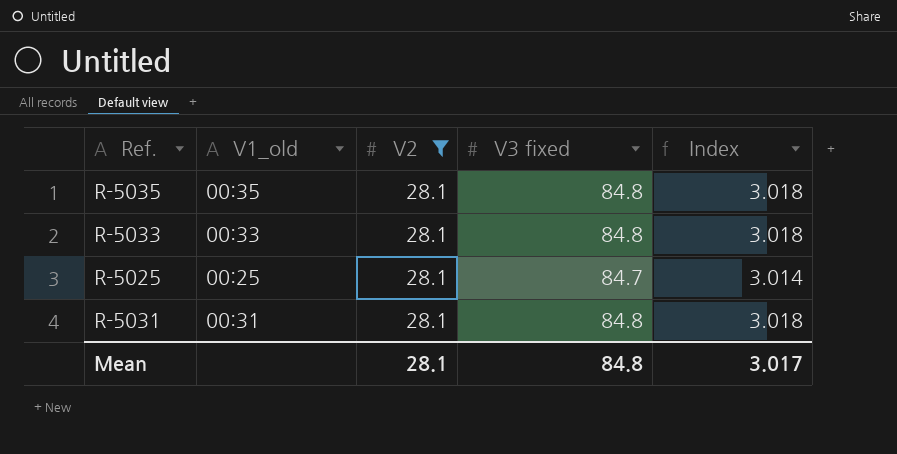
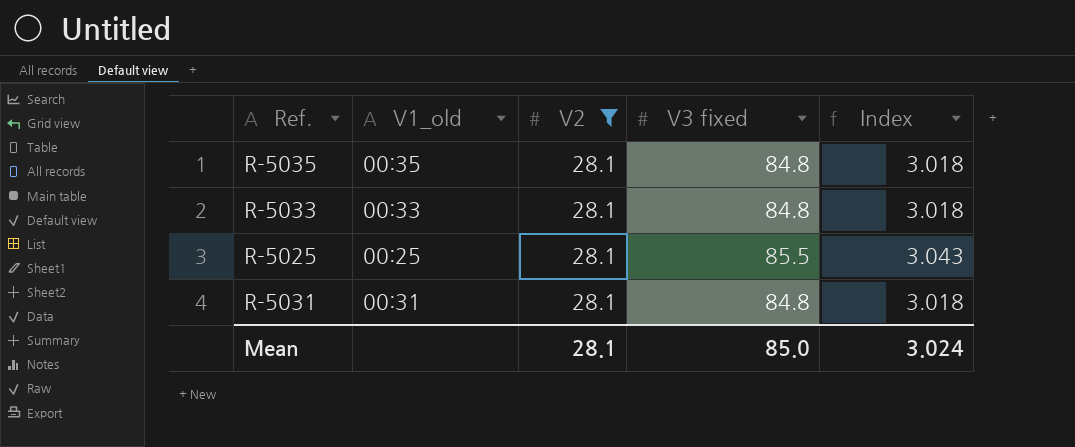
R-5025 | V3 fixed: 84.7 -> 85.5
R-5025 | Index: 3.014 -> 3.043
Mean | V3 fixed: 84.8 -> 85.0
Mean | Index: 3.017 -> 3.024

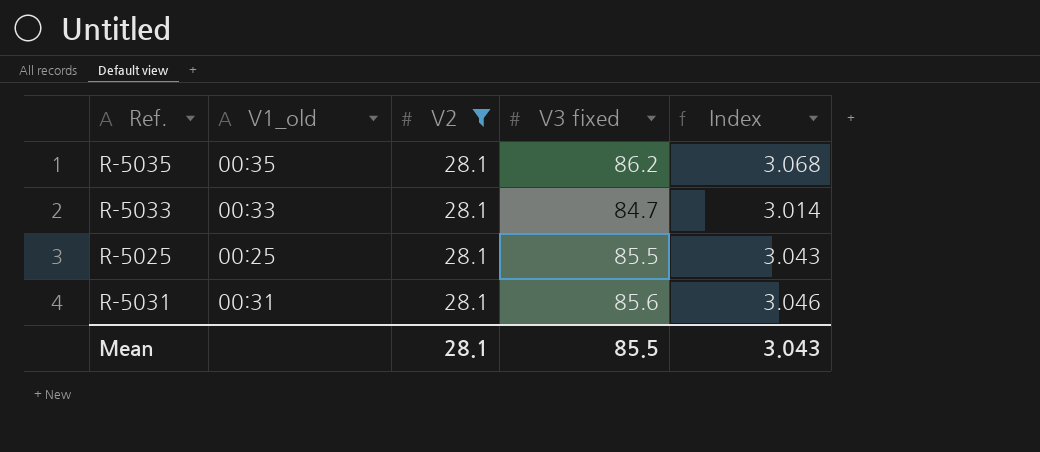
R-5035 | V3 fixed: 84.8 -> 86.2
R-5035 | Index: 3.018 -> 3.068
R-5033 | V3 fixed: 84.8 -> 84.7
R-5033 | Index: 3.018 -> 3.014
R-5031 | V3 fixed: 84.8 -> 85.6
R-5031 | Index: 3.018 -> 3.046
Mean | V3 fixed: 85.0 -> 85.5
Mean | Index: 3.024 -> 3.043

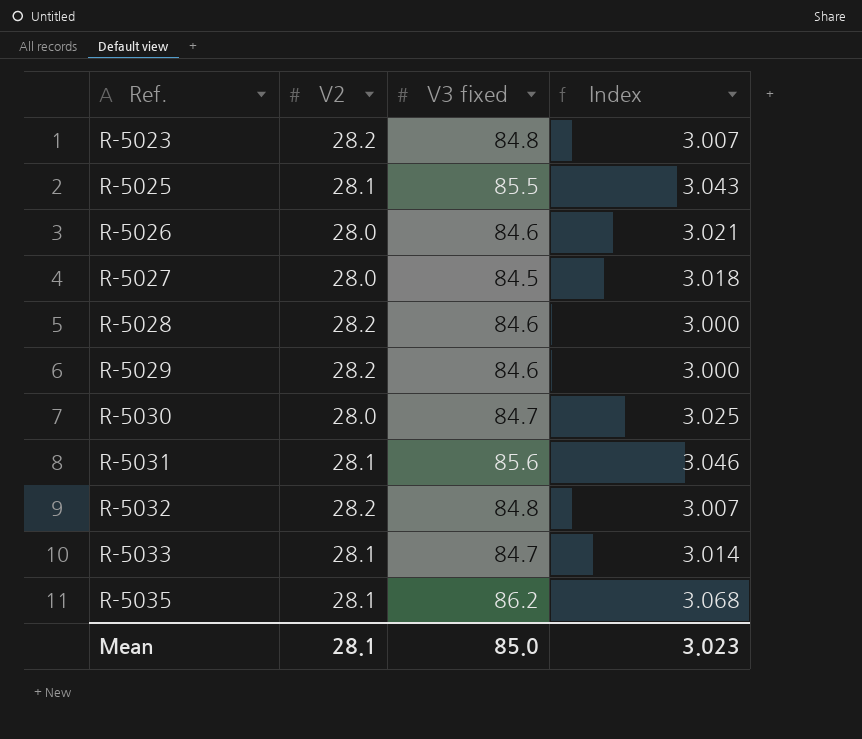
filter: V2 = 28.1 -> none
row order: none -> Ref. ascending
column V1_old | position: 2 -> none
Mean | V3 fixed: 85.5 -> 85.0
Mean | Index: 3.043 -> 3.023

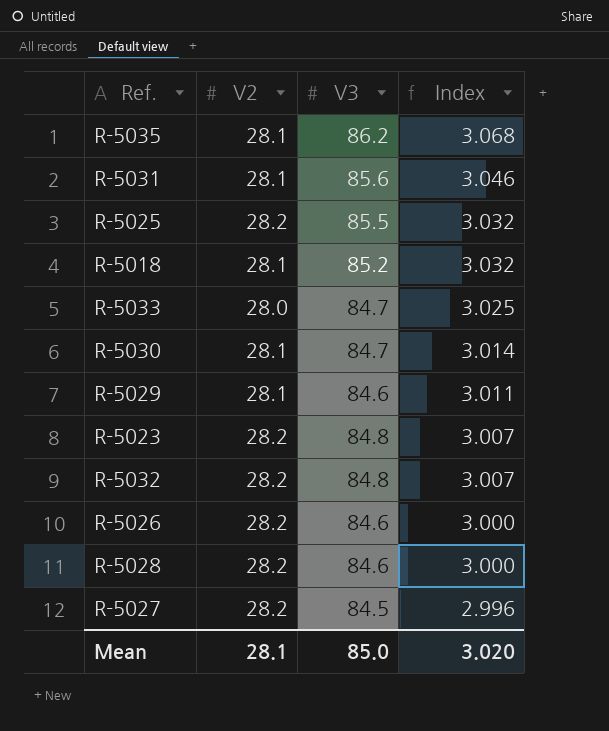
row order: Ref. ascending -> Index descending
column name: V3 fixed -> V3
R-5025 | V2: 28.1 -> 28.2
R-5025 | Index: 3.043 -> 3.032
row R-5018: none -> 28.1 | 85.2 | 3.032
R-5033 | V2: 28.1 -> 28.0
R-5033 | Index: 3.014 -> 3.025
R-5030 | V2: 28.0 -> 28.1
R-5030 | Index: 3.025 -> 3.014
R-5029 | V2: 28.2 -> 28.1
R-5029 | Index: 3.000 -> 3.011
R-5026 | V2: 28.0 -> 28.2
R-5026 | Index: 3.021 -> 3.000
R-5027 | V2: 28.0 -> 28.2
R-5027 | Index: 3.018 -> 2.996
Mean | Index: 3.023 -> 3.020

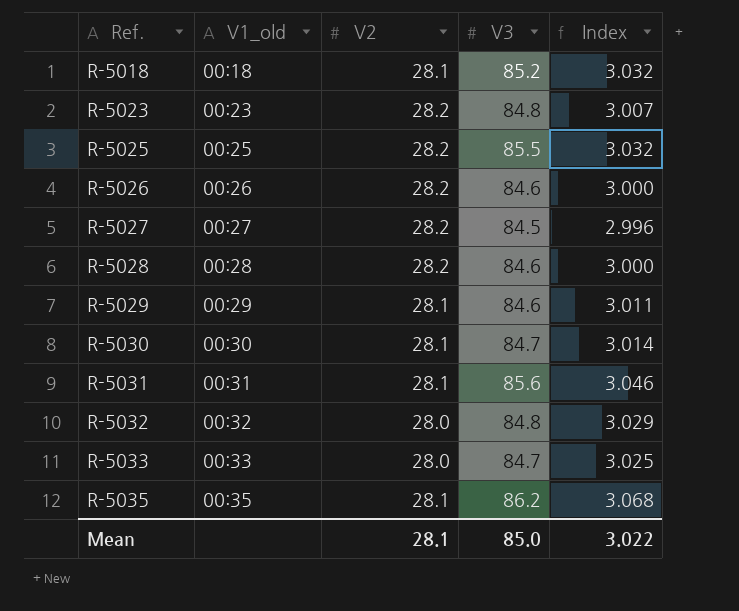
row order: Index descending -> Ref. ascending
column V1_old | position: none -> 2
R-5032 | V2: 28.2 -> 28.0
R-5032 | Index: 3.007 -> 3.029
Mean | Index: 3.020 -> 3.022

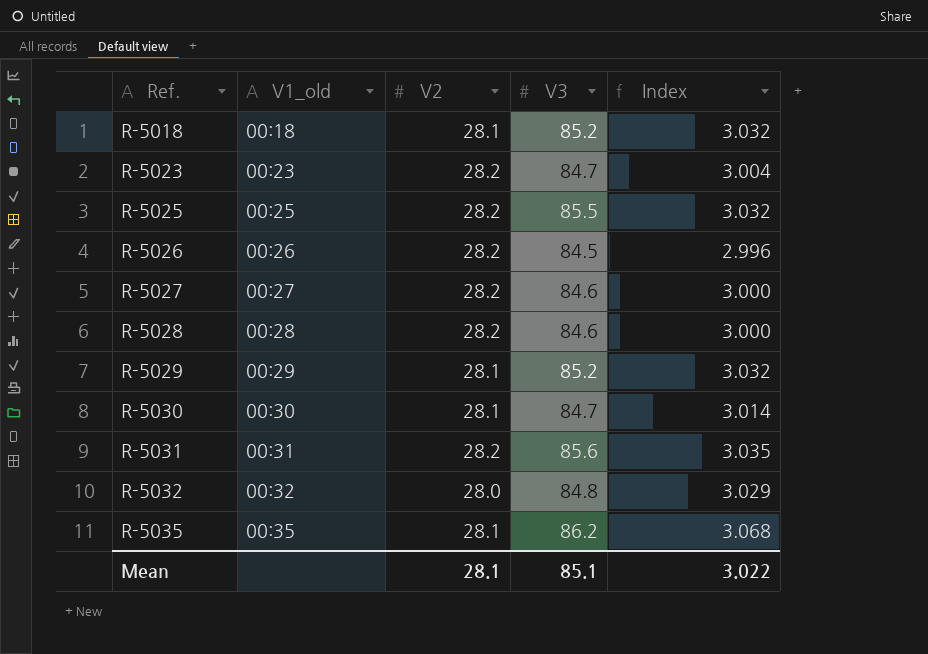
row R-5033: 00:33 | 28.0 | 84.7 | 3.025 -> none
R-5023 | V3: 84.8 -> 84.7
R-5023 | Index: 3.007 -> 3.004
R-5026 | V3: 84.6 -> 84.5
R-5026 | Index: 3.000 -> 2.996
R-5027 | V3: 84.5 -> 84.6
R-5027 | Index: 2.996 -> 3.000
R-5029 | V3: 84.6 -> 85.2
R-5029 | Index: 3.011 -> 3.032
R-5031 | V2: 28.1 -> 28.2
R-5031 | Index: 3.046 -> 3.035
Mean | V3: 85.0 -> 85.1

